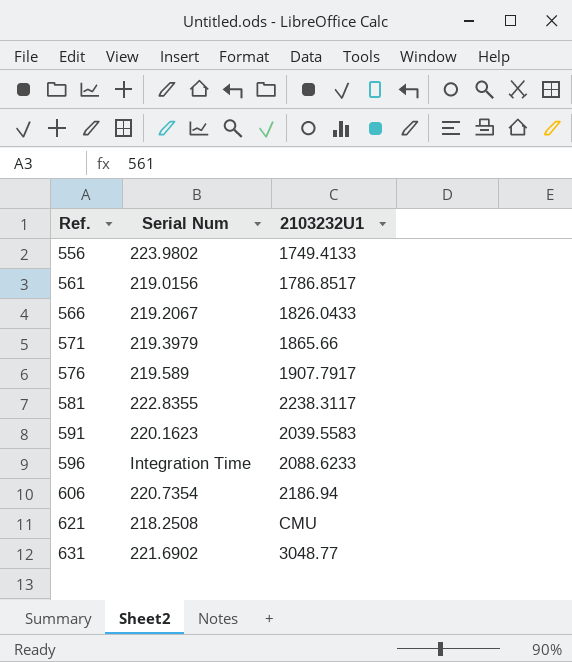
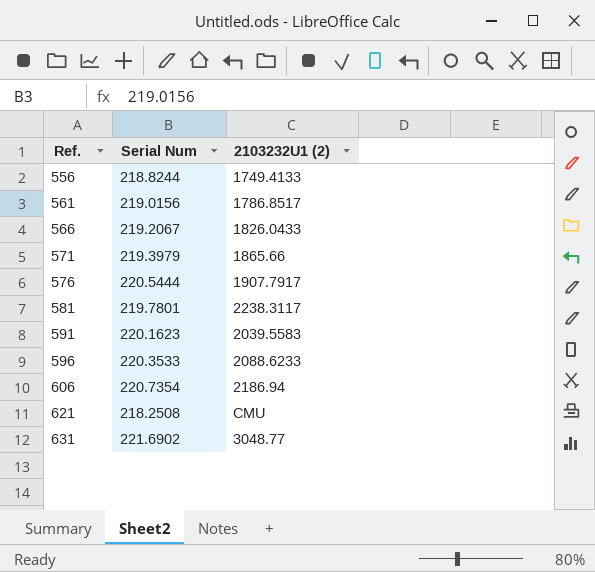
column name: 2103232U1 -> 2103232U1 (2)
556 | Serial Num: 223.9802 -> 218.8244
576 | Serial Num: 219.589 -> 220.5444
581 | Serial Num: 222.8355 -> 219.7801
596 | Serial Num: Integration Time -> 220.3533

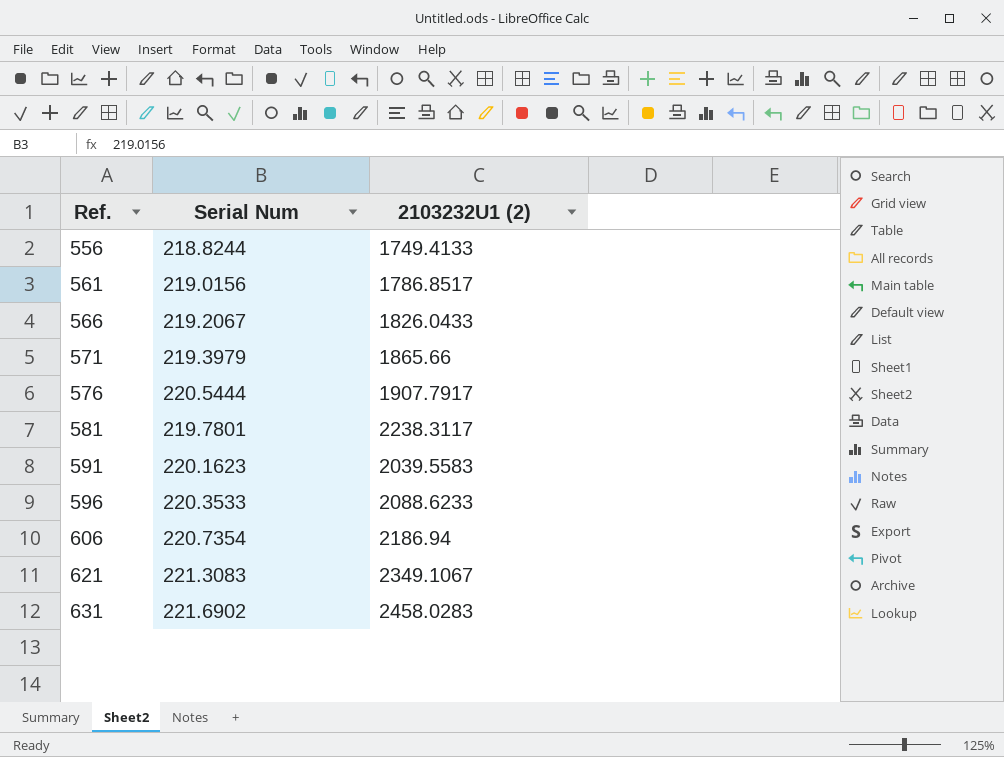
621 | Serial Num: 218.2508 -> 221.3083
621 | 2103232U1 (2): CMU -> 2349.1067
631 | 2103232U1 (2): 3048.77 -> 2458.0283

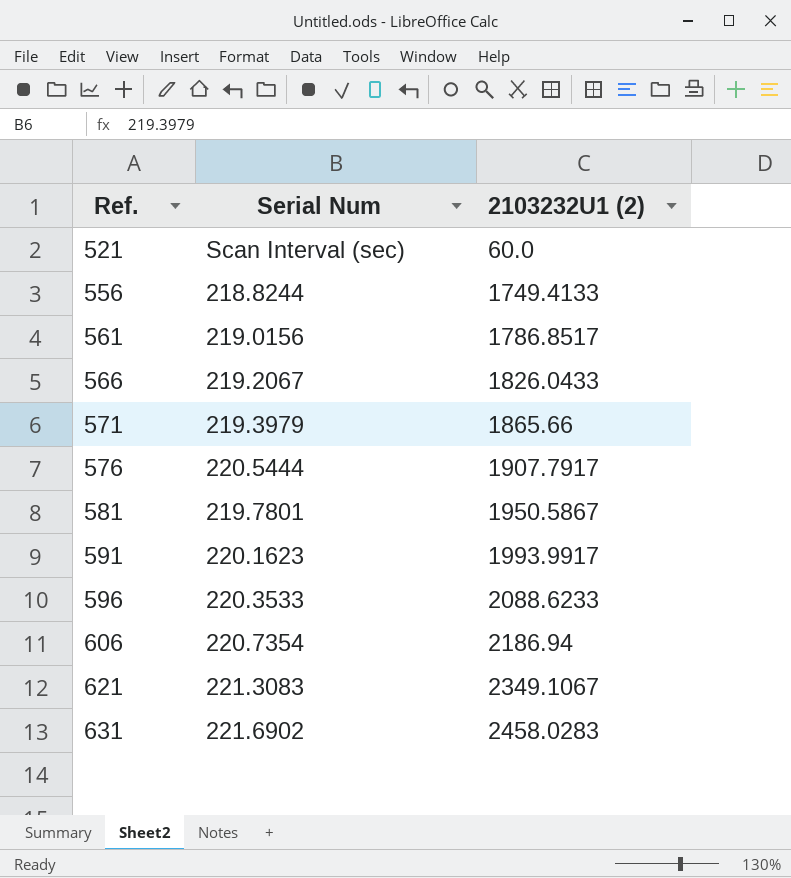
row 521: none -> Scan Interval (sec) | 60.0
581 | 2103232U1 (2): 2238.3117 -> 1950.5867
591 | 2103232U1 (2): 2039.5583 -> 1993.9917

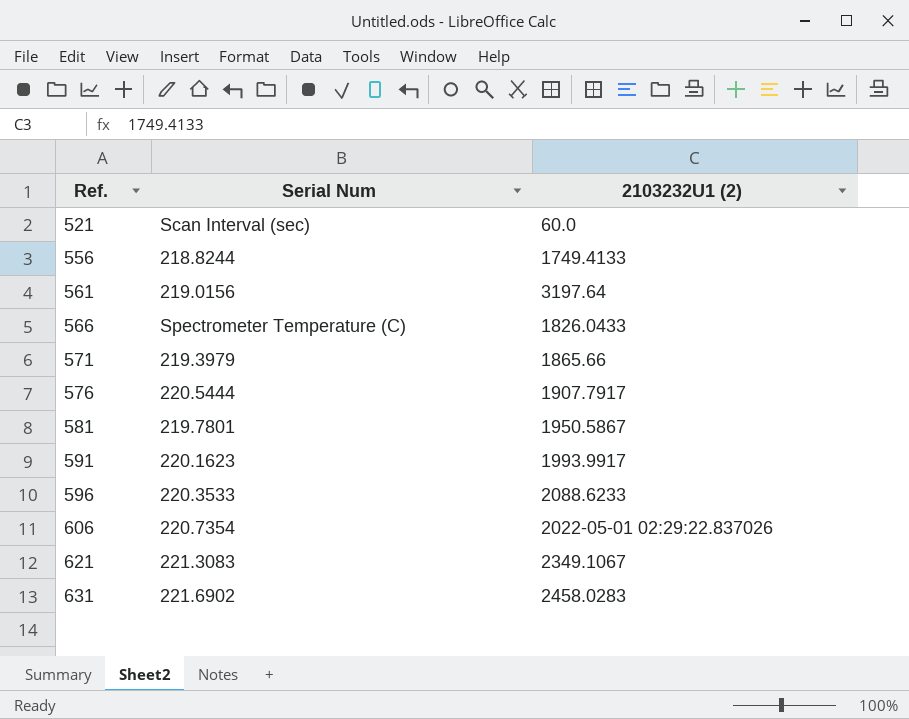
561 | 2103232U1 (2): 1786.8517 -> 3197.64
566 | Serial Num: 219.2067 -> Spectrometer Temperature (C)
606 | 2103232U1 (2): 2186.94 -> 2022-05-01 02:29:22.837026

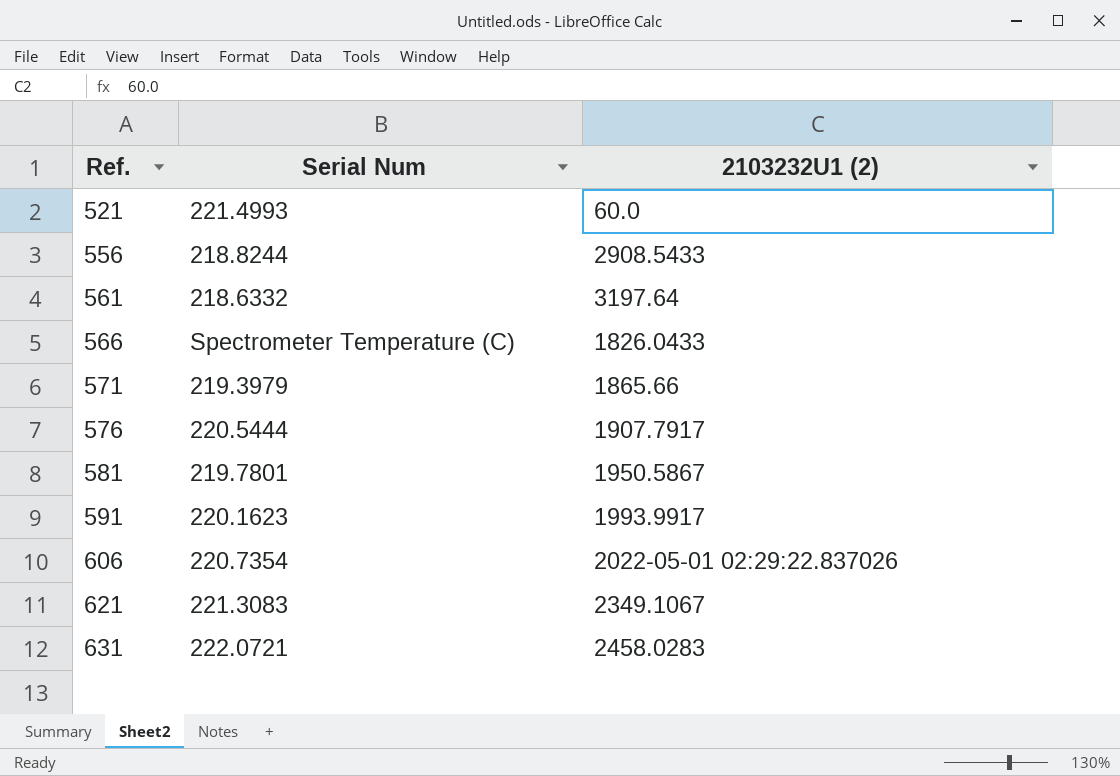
row 596: 220.3533 | 2088.6233 -> none
521 | Serial Num: Scan Interval (sec) -> 221.4993
556 | 2103232U1 (2): 1749.4133 -> 2908.5433
561 | Serial Num: 219.0156 -> 218.6332
631 | Serial Num: 221.6902 -> 222.0721

